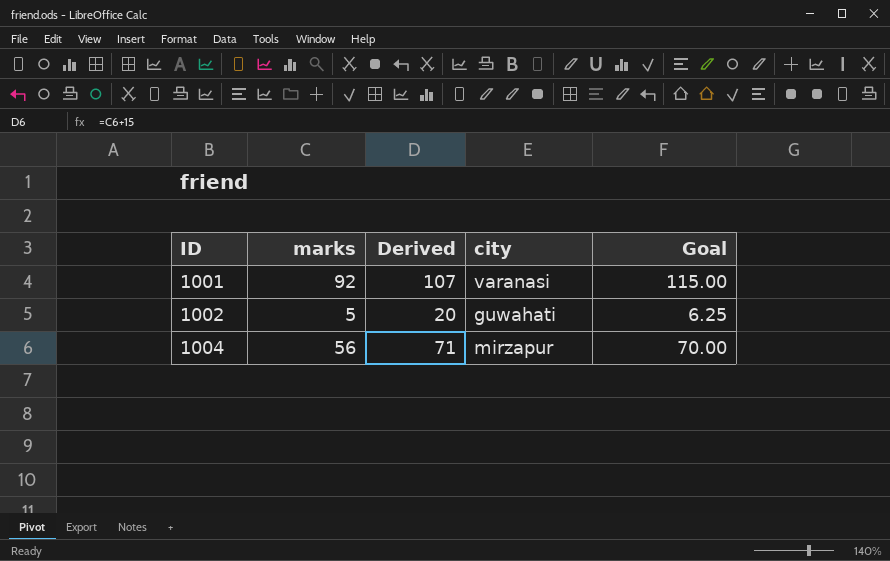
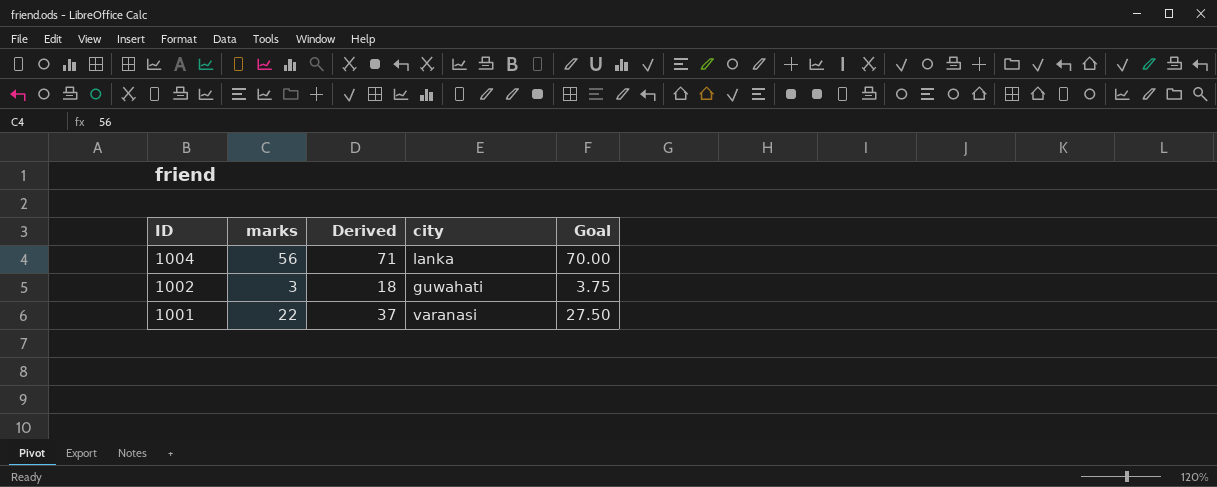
row order: ID ascending -> ID descending
1004 | city: mirzapur -> lanka
1002 | marks: 5 -> 3
1002 | Derived: 20 -> 18
1002 | Goal: 6.25 -> 3.75
1001 | marks: 92 -> 22
1001 | Derived: 107 -> 37
1001 | Goal: 115.00 -> 27.50

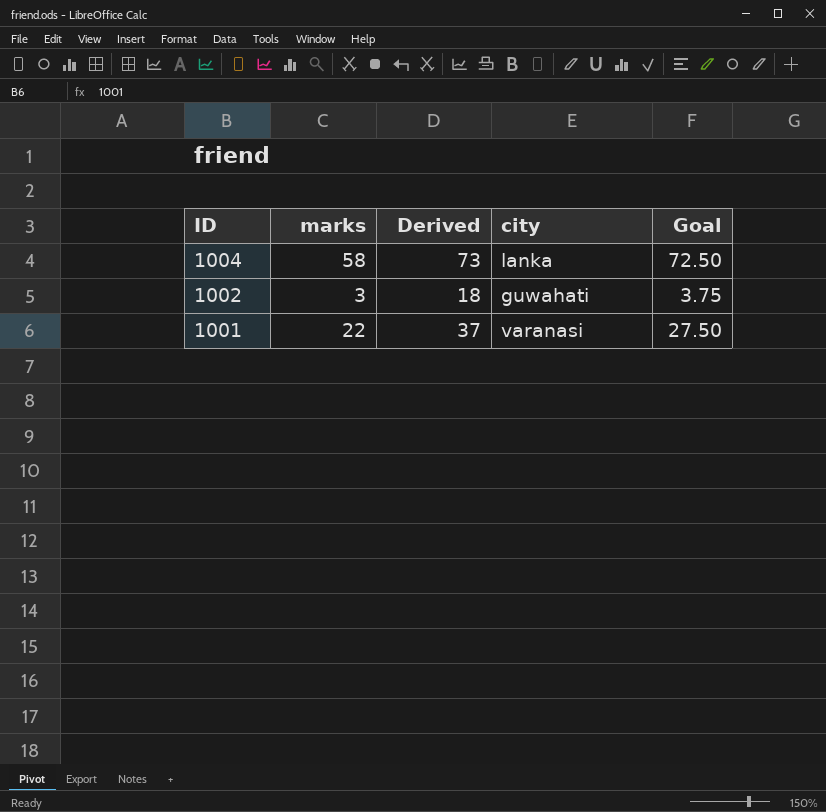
1004 | marks: 56 -> 58
1004 | Derived: 71 -> 73
1004 | Goal: 70.00 -> 72.50

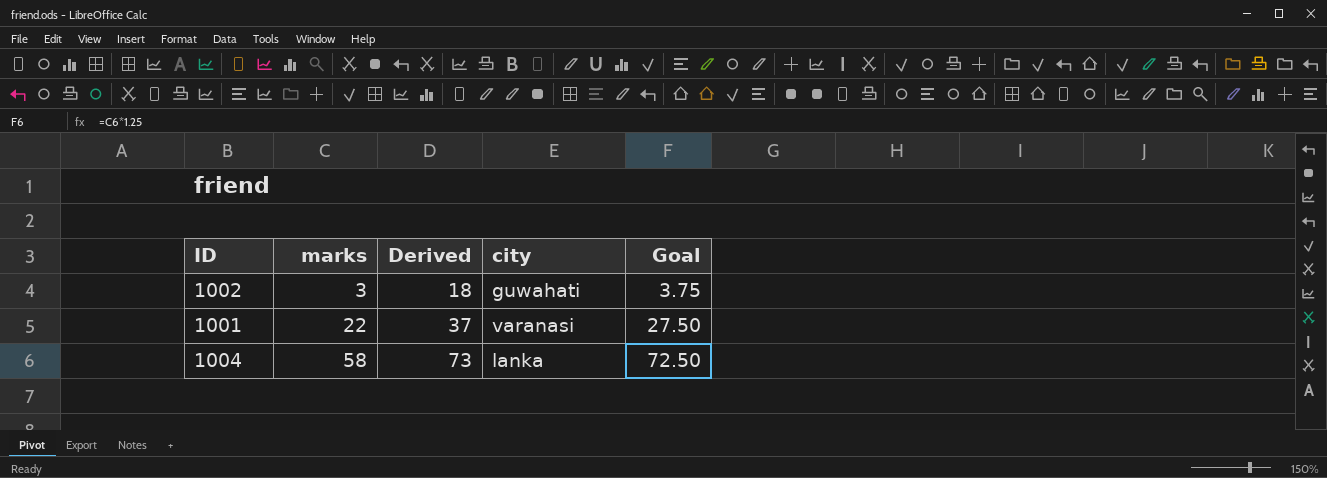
row order: ID descending -> marks ascending

